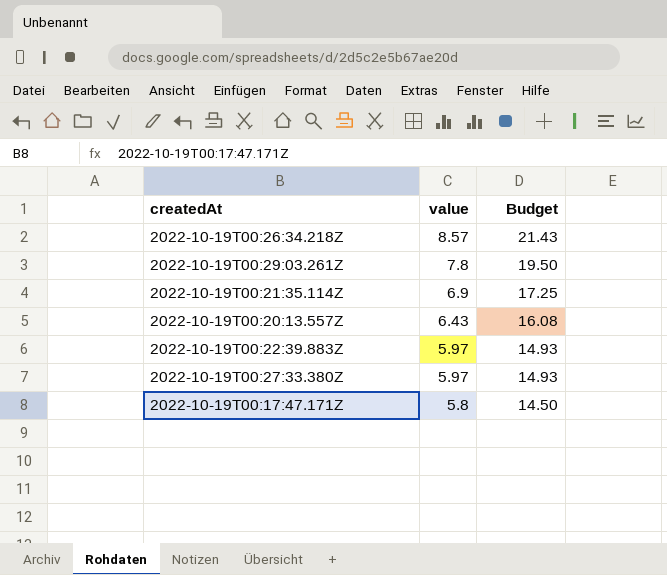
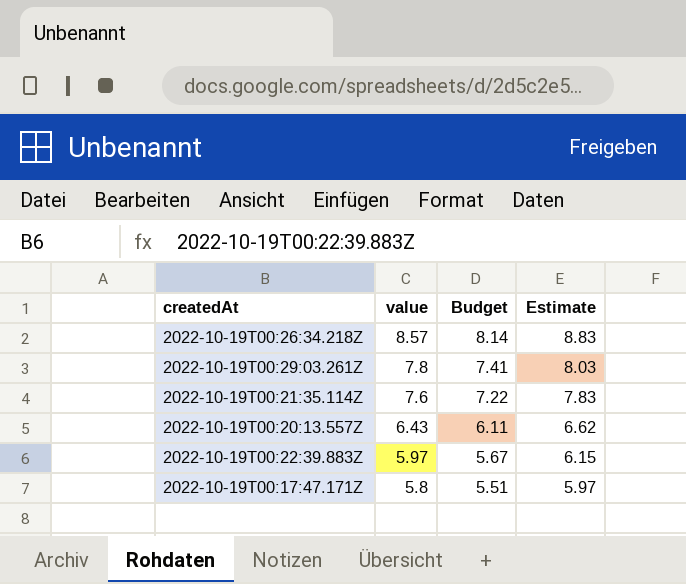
column Budget | formula: [value] * 2.5 -> [value] * 0.95
column Estimate | formula: none -> [value] * 1.03
row 2022-10-19T00:27:33.380Z: 5.97 | 14.93 -> none
2022-10-19T00:21:35.114Z | value: 6.9 -> 7.6

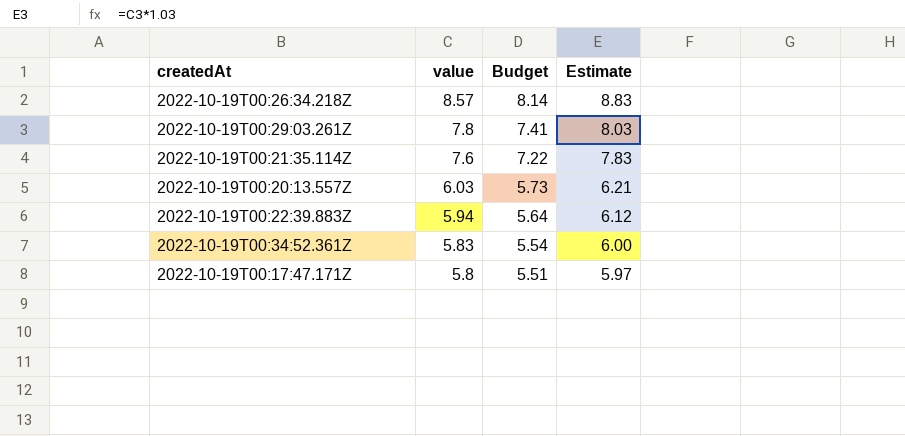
2022-10-19T00:20:13.557Z | value: 6.43 -> 6.03
2022-10-19T00:20:13.557Z | Budget: 6.11 -> 5.73
2022-10-19T00:20:13.557Z | Estimate: 6.62 -> 6.21
2022-10-19T00:22:39.883Z | value: 5.97 -> 5.94
2022-10-19T00:22:39.883Z | Budget: 5.67 -> 5.64
2022-10-19T00:22:39.883Z | Estimate: 6.15 -> 6.12
row 2022-10-19T00:34:52.361Z: none -> 5.83 | 5.54 | 6.00

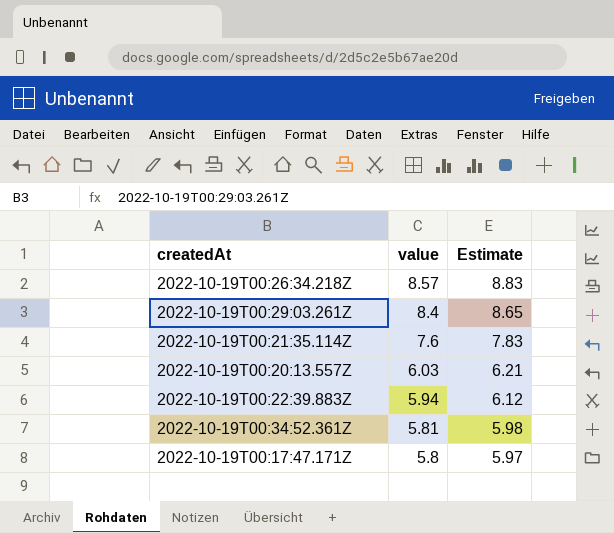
column Budget | formula: [value] * 0.95 -> none
2022-10-19T00:29:03.261Z | value: 7.8 -> 8.4
2022-10-19T00:29:03.261Z | Estimate: 8.03 -> 8.65
2022-10-19T00:34:52.361Z | value: 5.83 -> 5.81
2022-10-19T00:34:52.361Z | Estimate: 6.00 -> 5.98

